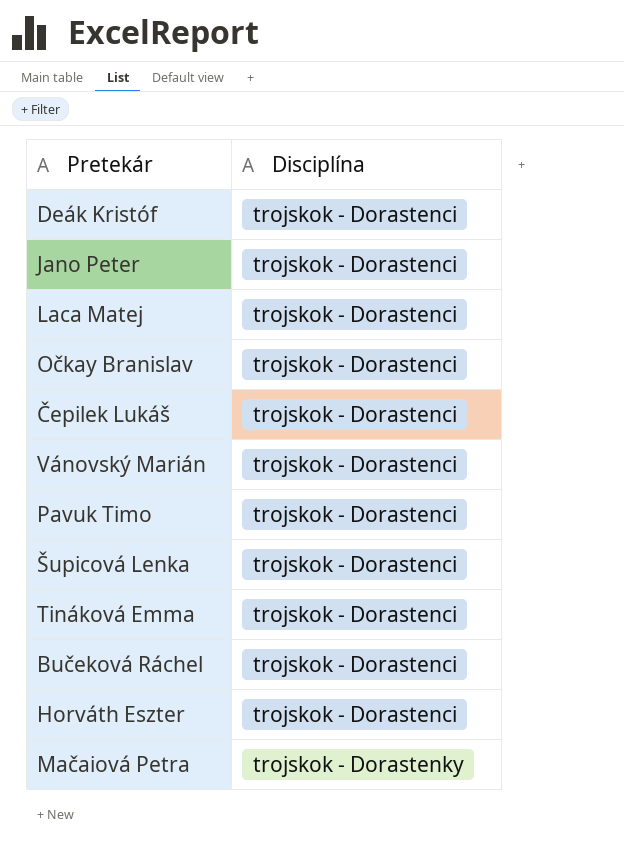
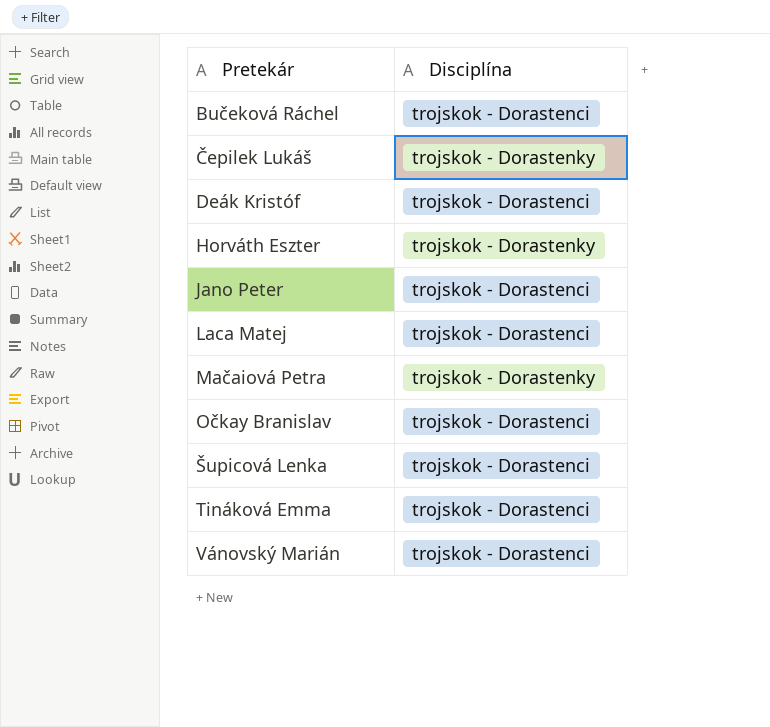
row order: Disciplína ascending -> Pretekár ascending
row Pavuk Timo: trojskok - Dorastenci -> none
Čepilek Lukáš | Disciplína: trojskok - Dorastenci -> trojskok - Dorastenky
Horváth Eszter | Disciplína: trojskok - Dorastenci -> trojskok - Dorastenky

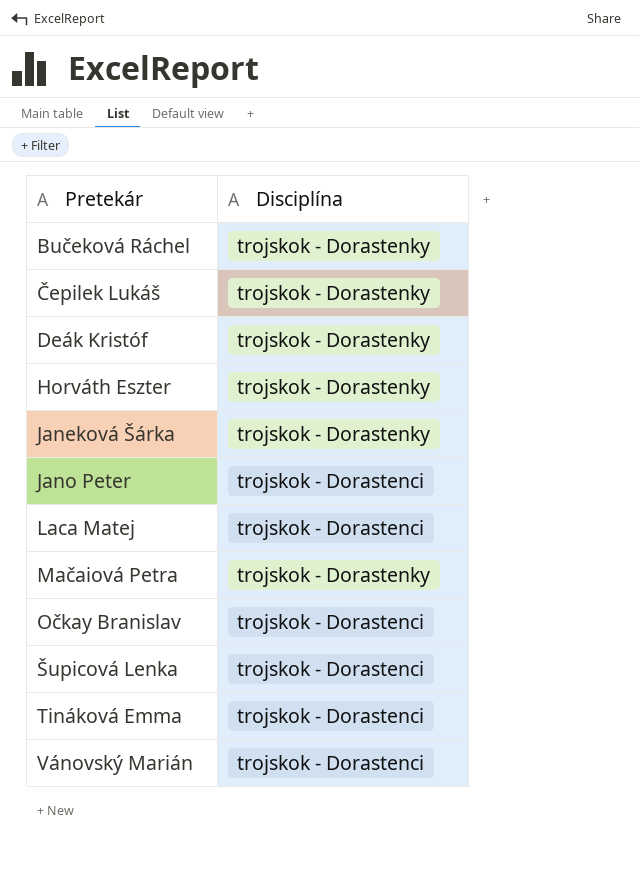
Bučeková Ráchel | Disciplína: trojskok - Dorastenci -> trojskok - Dorastenky
Deák Kristóf | Disciplína: trojskok - Dorastenci -> trojskok - Dorastenky
row Janeková Šárka: none -> trojskok - Dorastenky

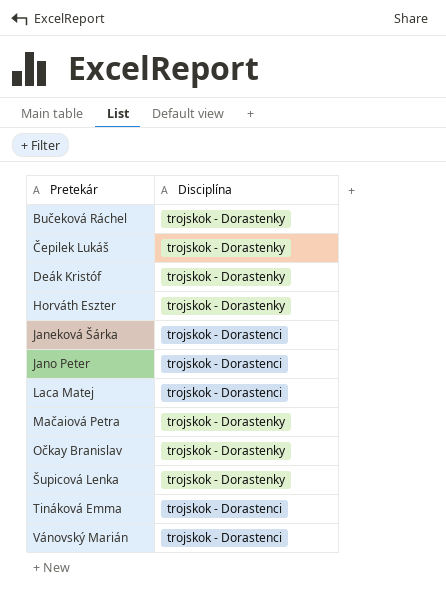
Janeková Šárka | Disciplína: trojskok - Dorastenky -> trojskok - Dorastenci
Očkay Branislav | Disciplína: trojskok - Dorastenci -> trojskok - Dorastenky
Šupicová Lenka | Disciplína: trojskok - Dorastenci -> trojskok - Dorastenky

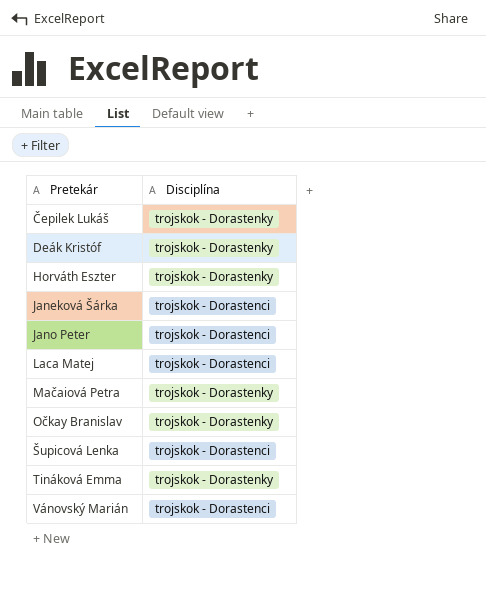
row Bučeková Ráchel: trojskok - Dorastenky -> none
Šupicová Lenka | Disciplína: trojskok - Dorastenky -> trojskok - Dorastenci
Tináková Emma | Disciplína: trojskok - Dorastenci -> trojskok - Dorastenky

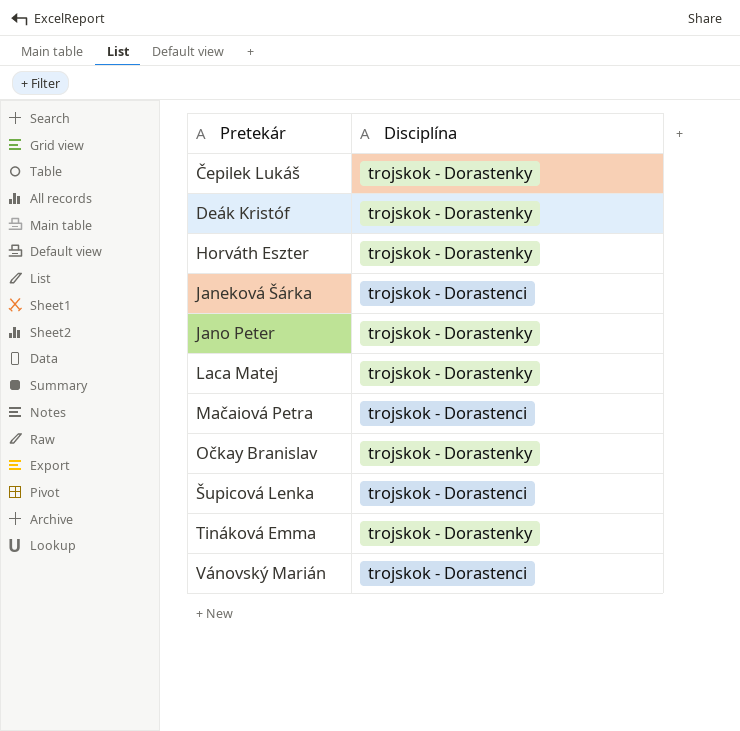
Jano Peter | Disciplína: trojskok - Dorastenci -> trojskok - Dorastenky
Laca Matej | Disciplína: trojskok - Dorastenci -> trojskok - Dorastenky
Mačaiová Petra | Disciplína: trojskok - Dorastenky -> trojskok - Dorastenci

